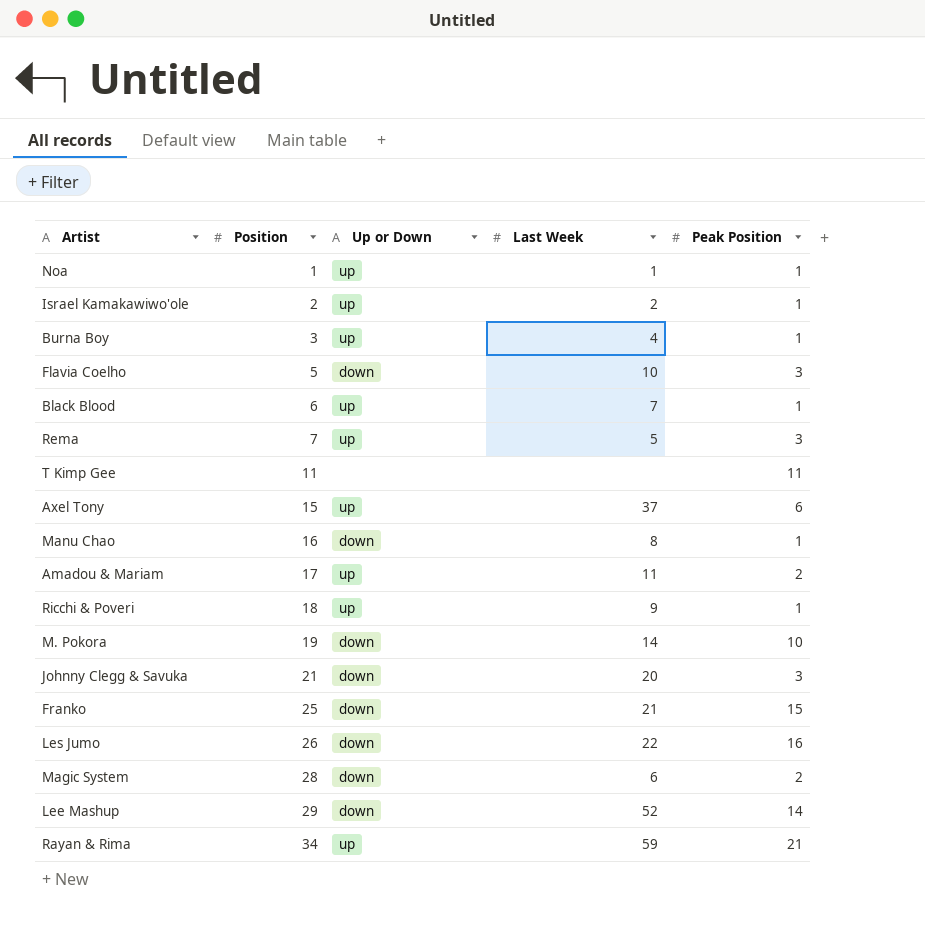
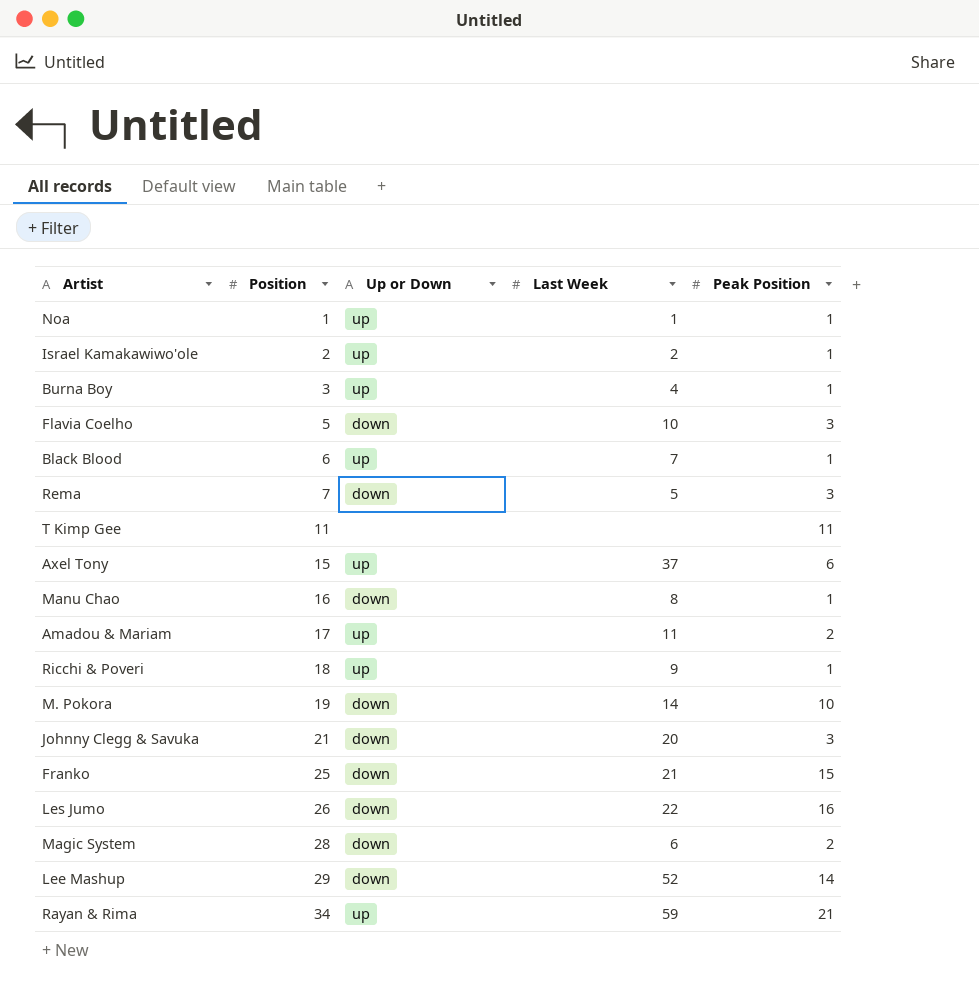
Rema | Up or Down: up -> down

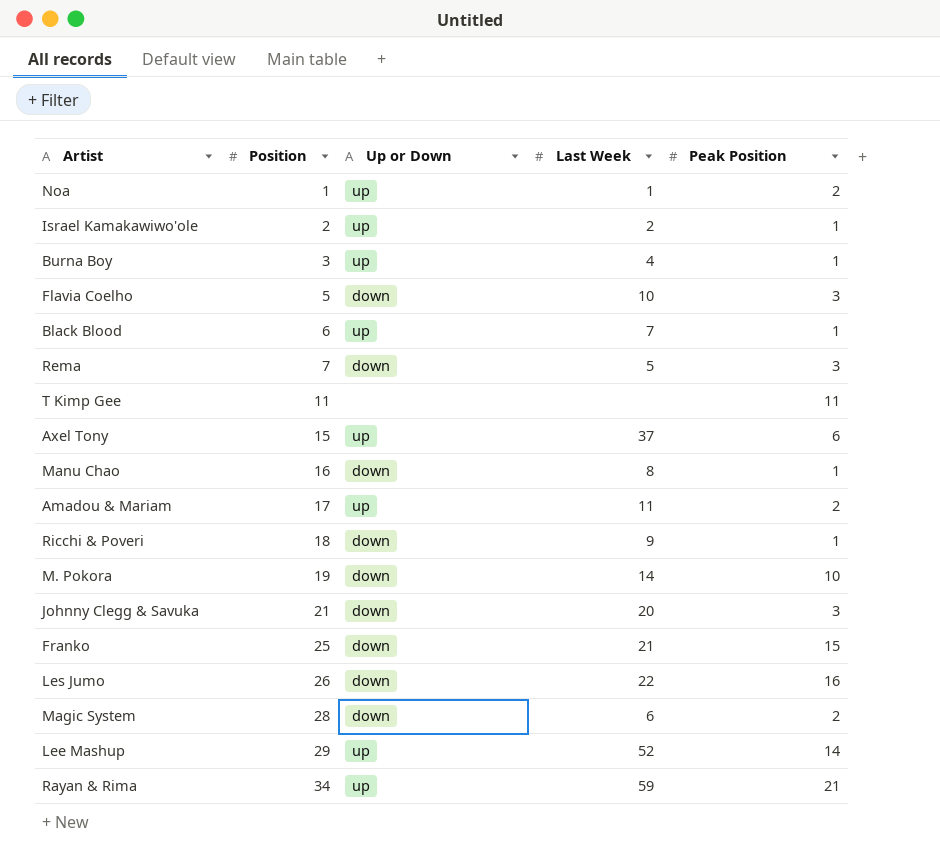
Noa | Peak Position: 1 -> 2
Ricchi & Poveri | Up or Down: up -> down
Lee Mashup | Up or Down: down -> up

